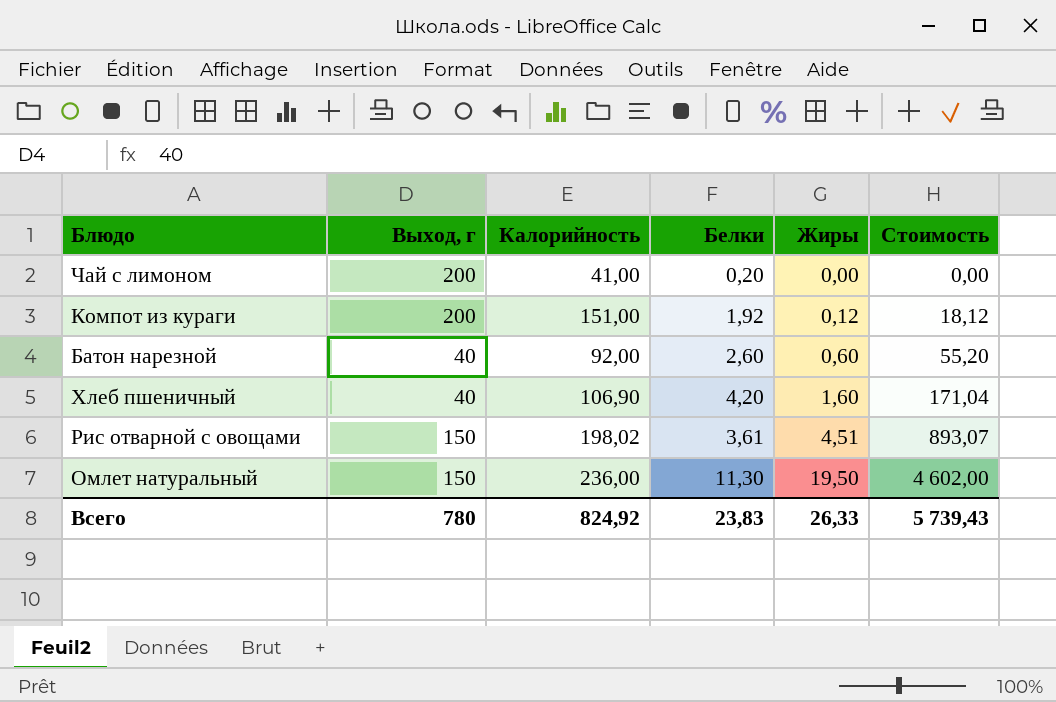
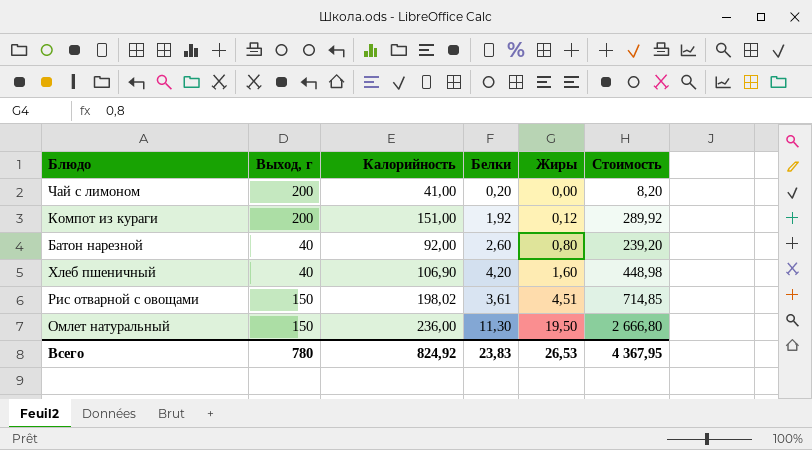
column Стоимость | formula: [Калорийность] * [Жиры] -> [Калорийность] * [Белки]
Батон нарезной | Жиры: 0,60 -> 0,80
Всего | Жиры: 26,33 -> 26,53
Всего | Стоимость: 5 739,43 -> 4 367,95

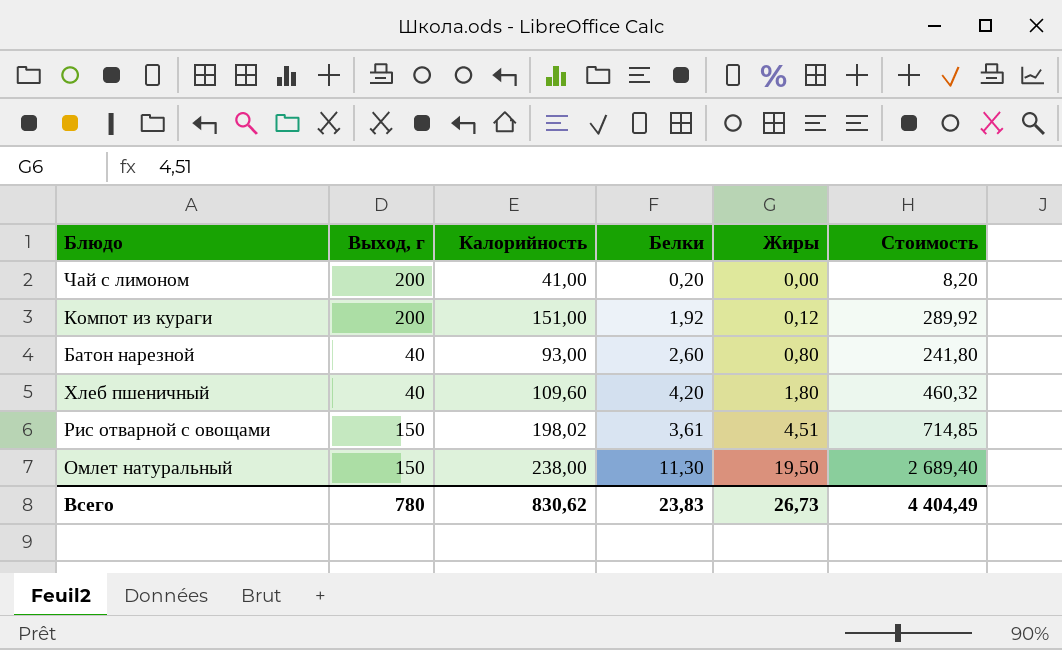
Батон нарезной | Калорийность: 92,00 -> 93,00
Батон нарезной | Стоимость: 239,20 -> 241,80
Хлеб пшеничный | Калорийность: 106,90 -> 109,60
Хлеб пшеничный | Жиры: 1,60 -> 1,80
Хлеб пшеничный | Стоимость: 448,98 -> 460,32
Омлет натуральный | Калорийность: 236,00 -> 238,00
Омлет натуральный | Стоимость: 2 666,80 -> 2 689,40
Всего | Калорийность: 824,92 -> 830,62
Всего | Жиры: 26,53 -> 26,73
Всего | Стоимость: 4 367,95 -> 4 404,49

